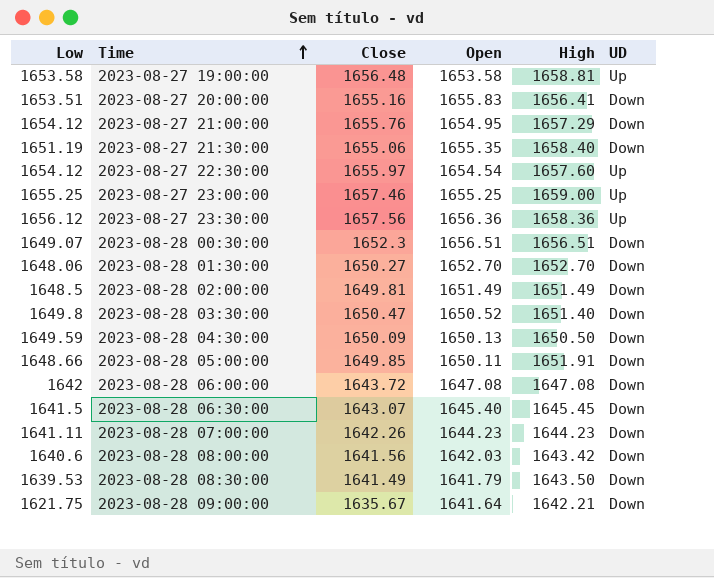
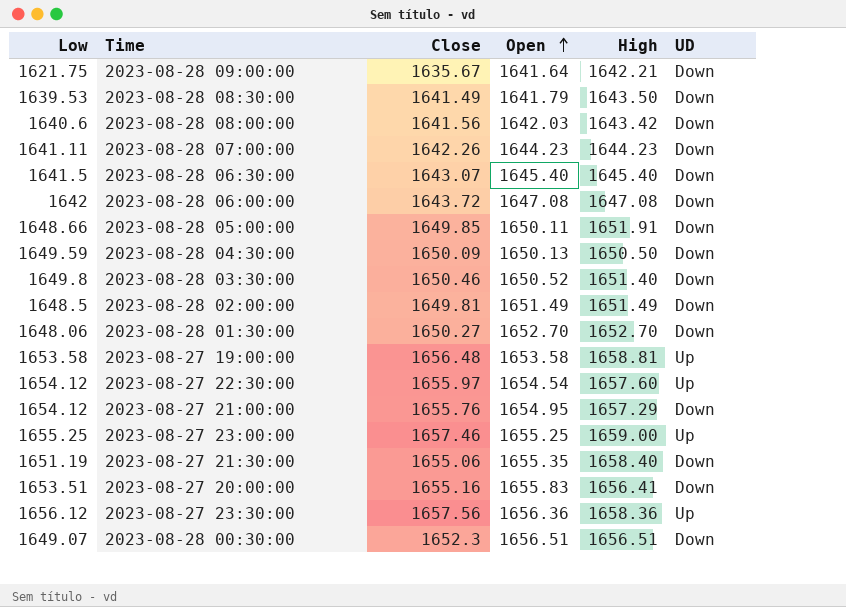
row order: Time ascending -> Open ascending
2023-08-28 06:30:00 | High: 1645.45 -> 1645.40
2023-08-28 03:30:00 | Close: 1650.47 -> 1650.46

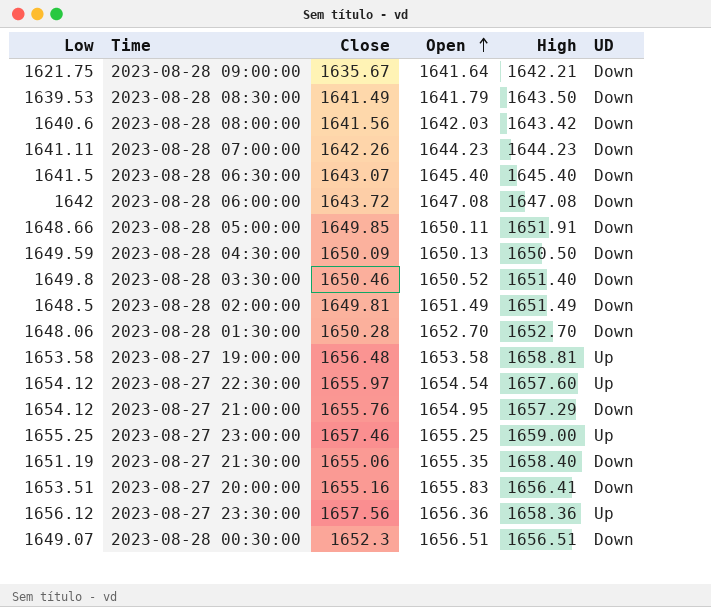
2023-08-28 01:30:00 | Close: 1650.27 -> 1650.28

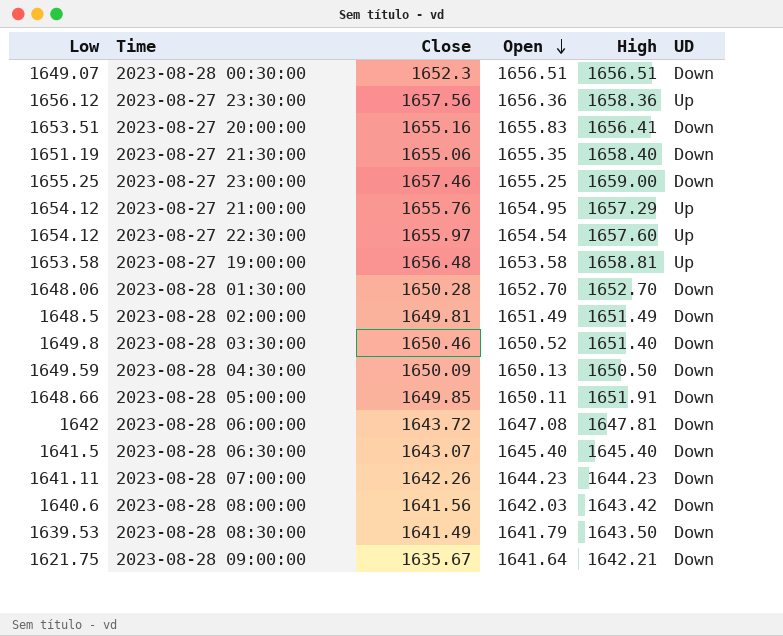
row order: Open ascending -> Open descending
2023-08-27 23:00:00 | UD: Up -> Down
2023-08-27 21:00:00 | UD: Down -> Up
2023-08-28 06:00:00 | High: 1647.08 -> 1647.81

